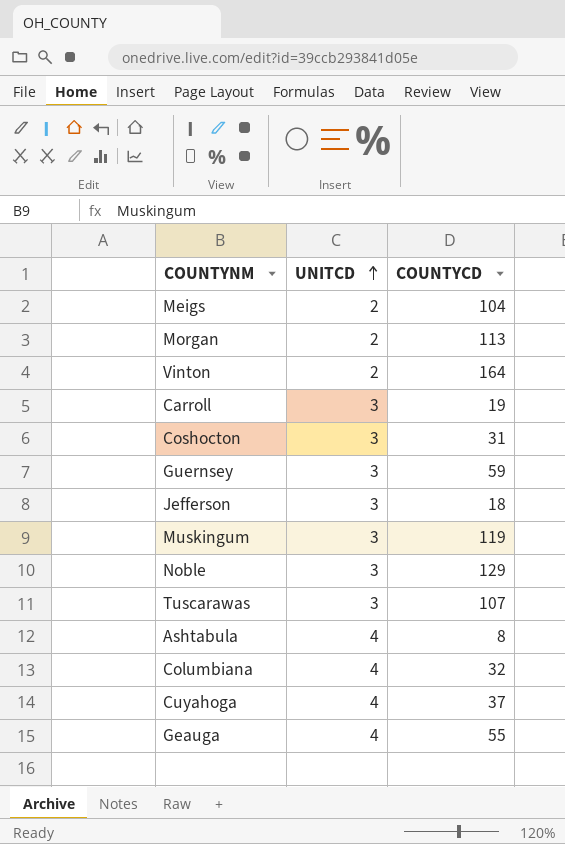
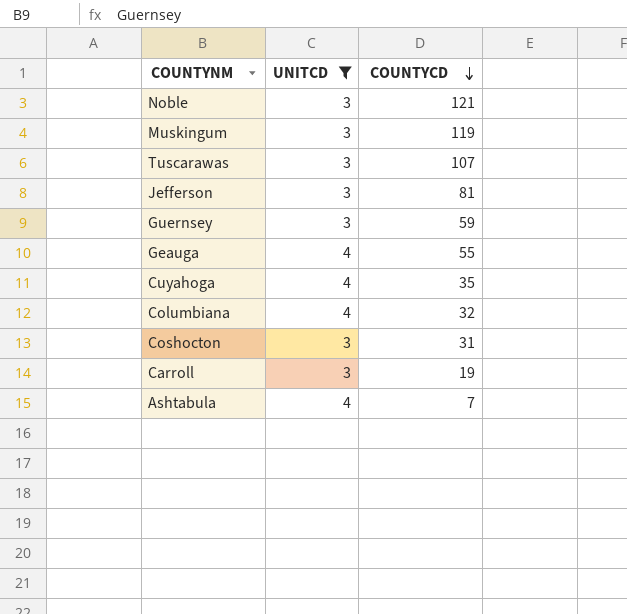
filter: none -> UNITCD != 2
row order: UNITCD ascending -> COUNTYCD descending
Noble | COUNTYCD: 129 -> 121
Jefferson | COUNTYCD: 18 -> 81
Cuyahoga | COUNTYCD: 37 -> 35
Ashtabula | COUNTYCD: 8 -> 7

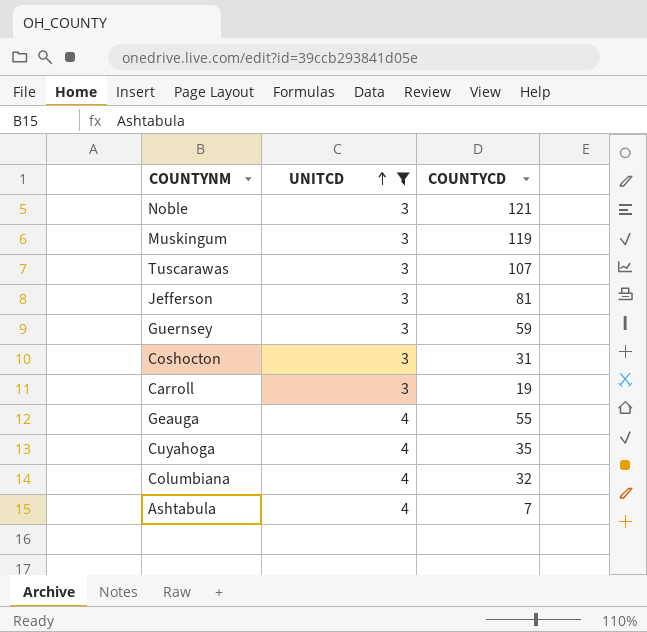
row order: COUNTYCD descending -> UNITCD ascending

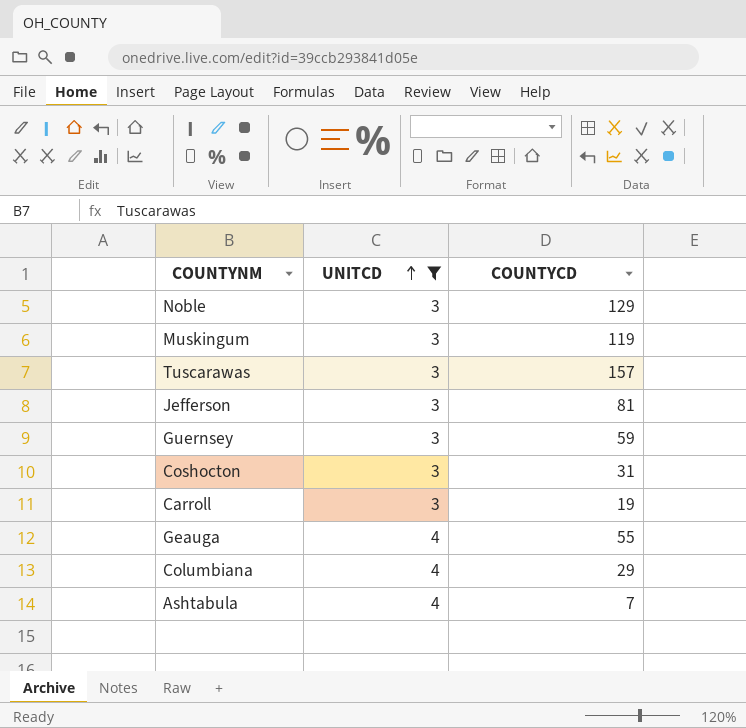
row Cuyahoga: 4 | 35 -> none
Noble | COUNTYCD: 121 -> 129
Tuscarawas | COUNTYCD: 107 -> 157
Columbiana | COUNTYCD: 32 -> 29

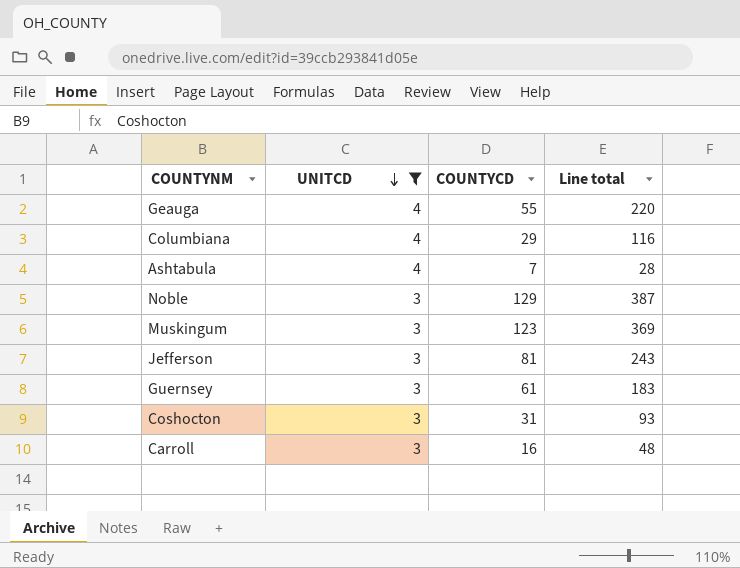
row order: UNITCD ascending -> UNITCD descending
column Line total | formula: none -> [UNITCD] * [COUNTYCD]
row Tuscarawas: 3 | 157 -> none
Muskingum | COUNTYCD: 119 -> 123
Guernsey | COUNTYCD: 59 -> 61
Carroll | COUNTYCD: 19 -> 16

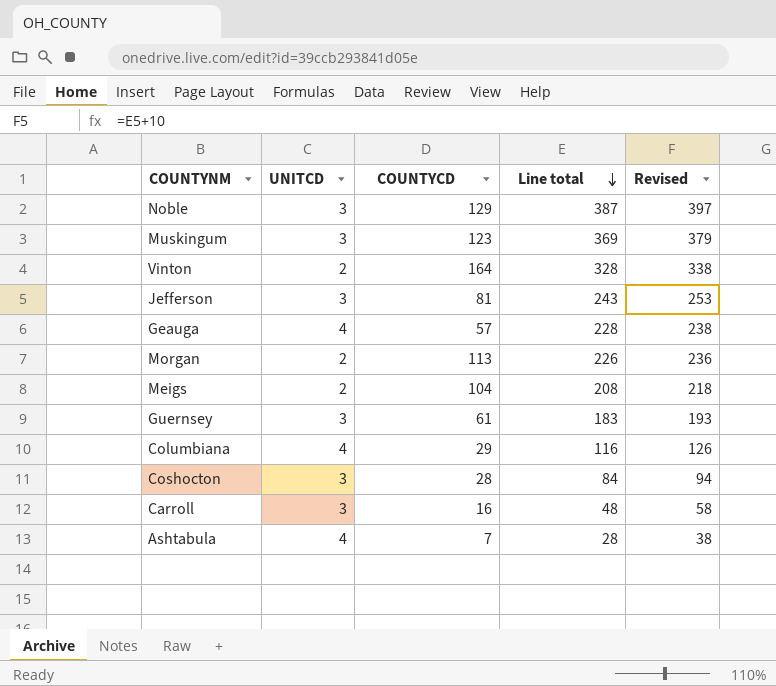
filter: UNITCD != 2 -> none
row order: UNITCD descending -> Line total descending
column Revised | formula: none -> [Line total] + 10
Geauga | COUNTYCD: 55 -> 57
Geauga | Line total: 220 -> 228
Coshocton | COUNTYCD: 31 -> 28
Coshocton | Line total: 93 -> 84

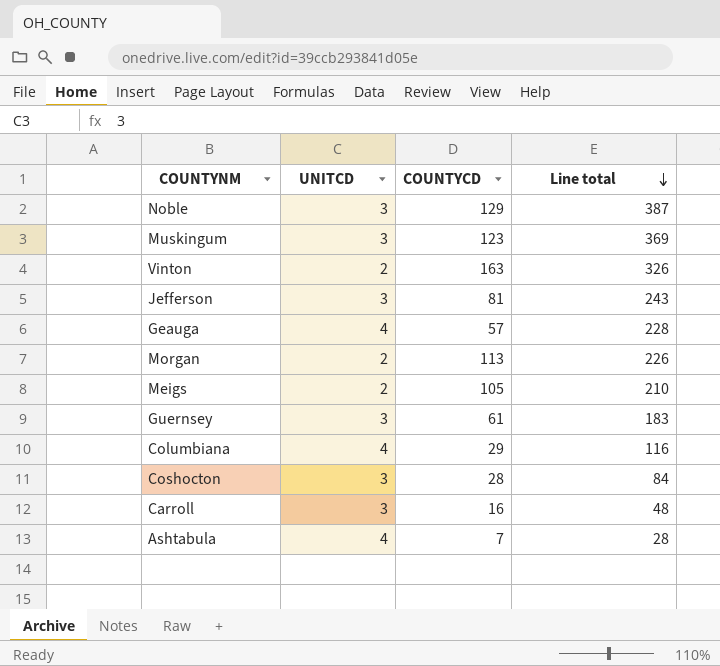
column Revised | formula: [Line total] + 10 -> none
Vinton | COUNTYCD: 164 -> 163
Vinton | Line total: 328 -> 326
Meigs | COUNTYCD: 104 -> 105
Meigs | Line total: 208 -> 210

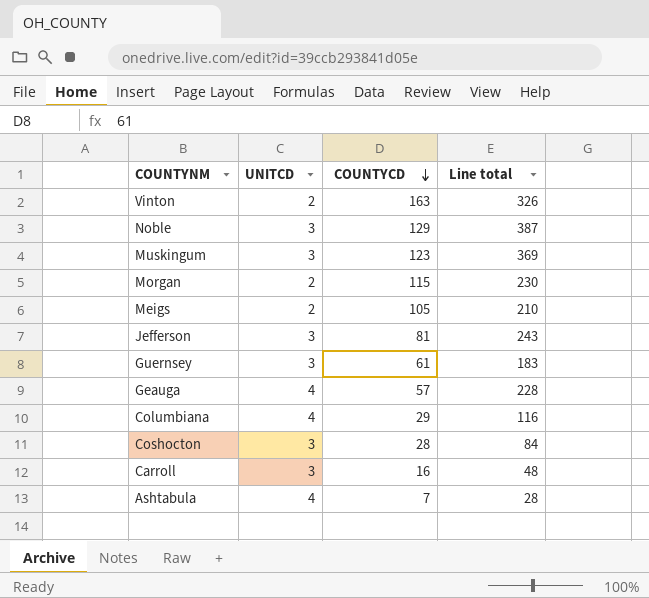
row order: Line total descending -> COUNTYCD descending
Morgan | COUNTYCD: 113 -> 115
Morgan | Line total: 226 -> 230

